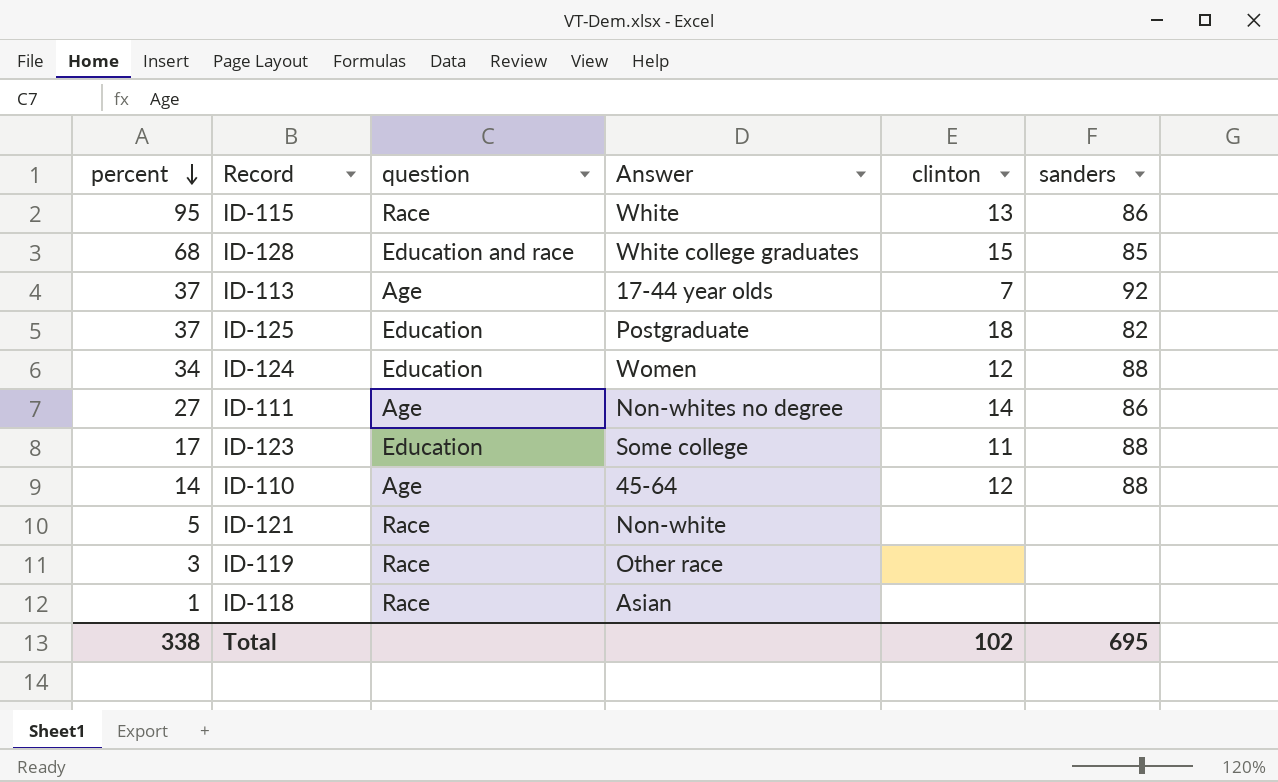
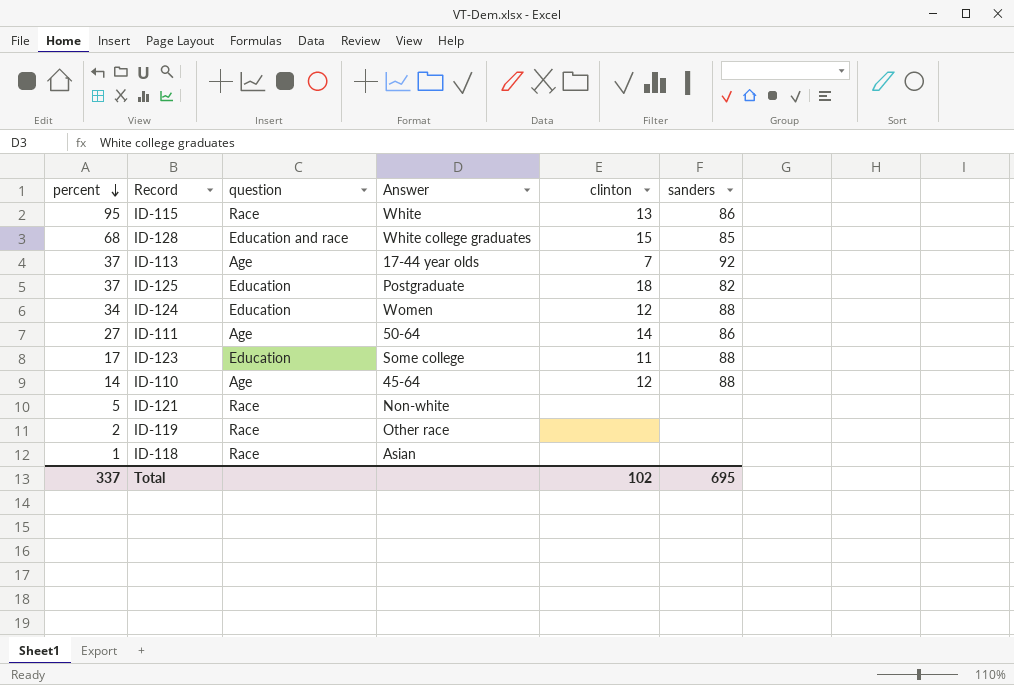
ID-111 | Answer: Non-whites no degree -> 50-64
ID-119 | percent: 3 -> 2
Total | percent: 338 -> 337

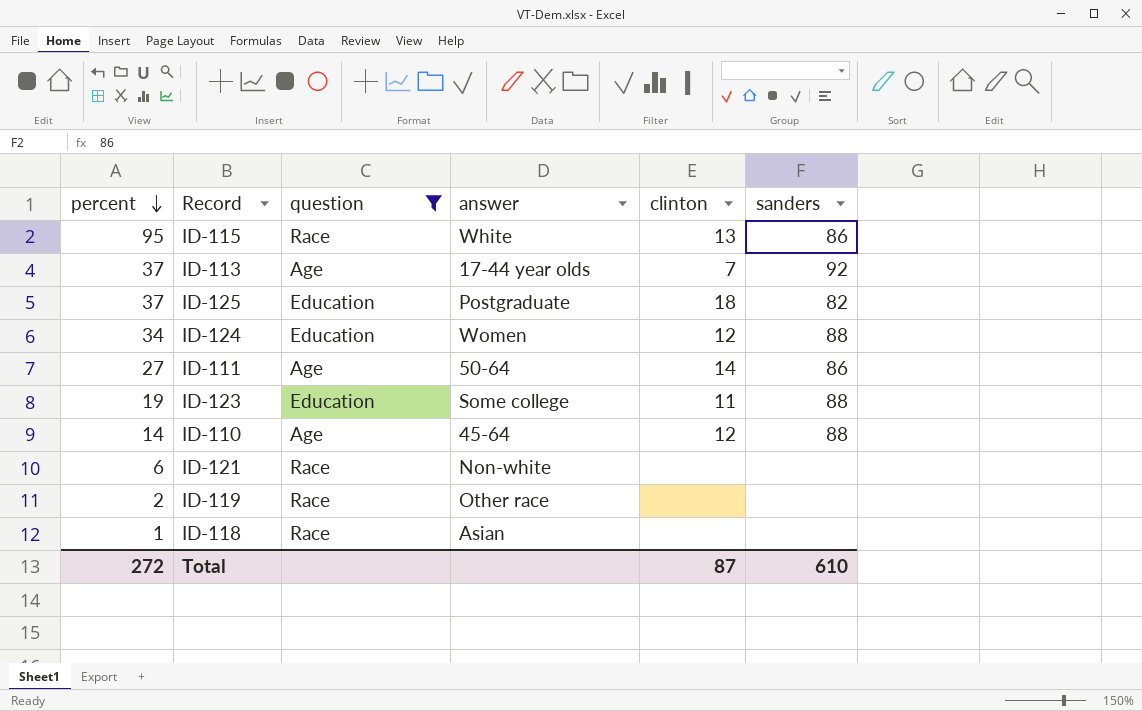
filter: none -> question != Education and race
column name: Answer -> answer
ID-123 | percent: 17 -> 19
ID-121 | percent: 5 -> 6
Total | percent: 337 -> 272
Total | clinton: 102 -> 87
Total | sanders: 695 -> 610

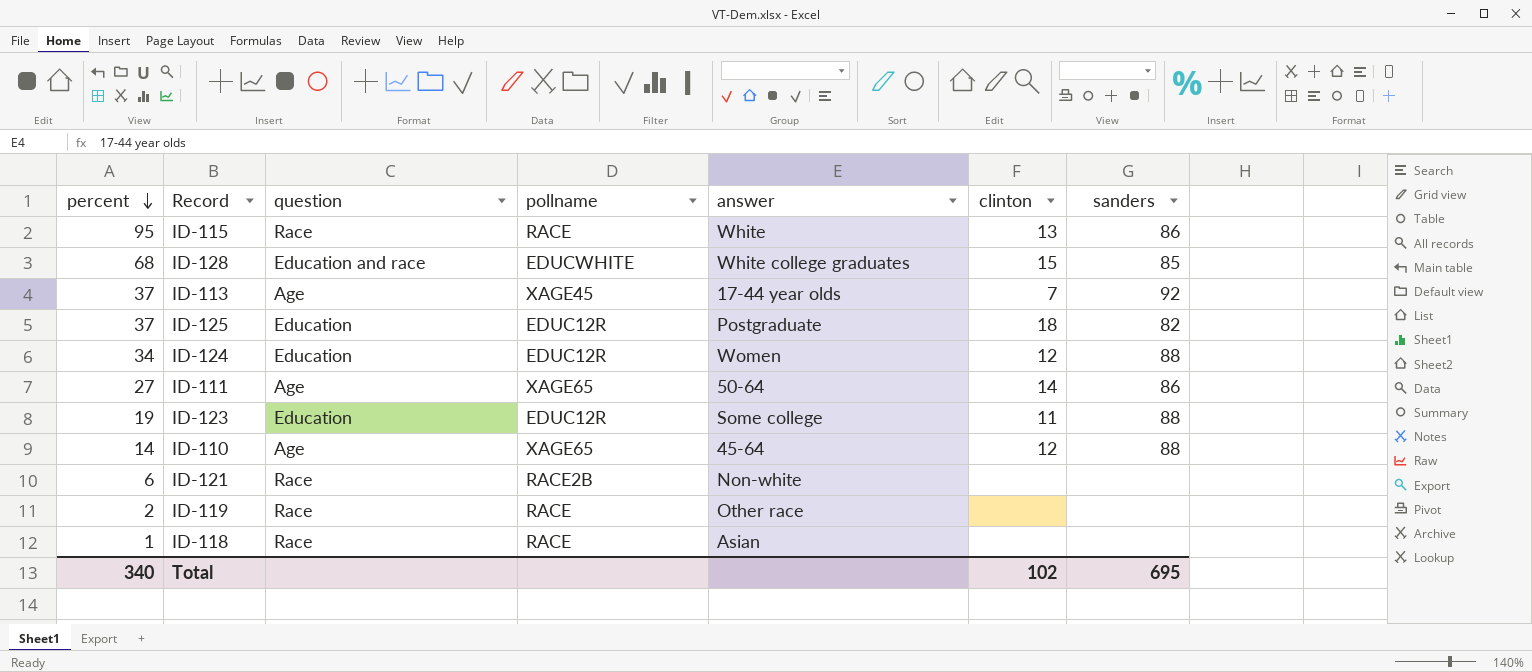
filter: question != Education and race -> none
column pollname | position: none -> 4
Total | percent: 272 -> 340
Total | clinton: 87 -> 102
Total | sanders: 610 -> 695

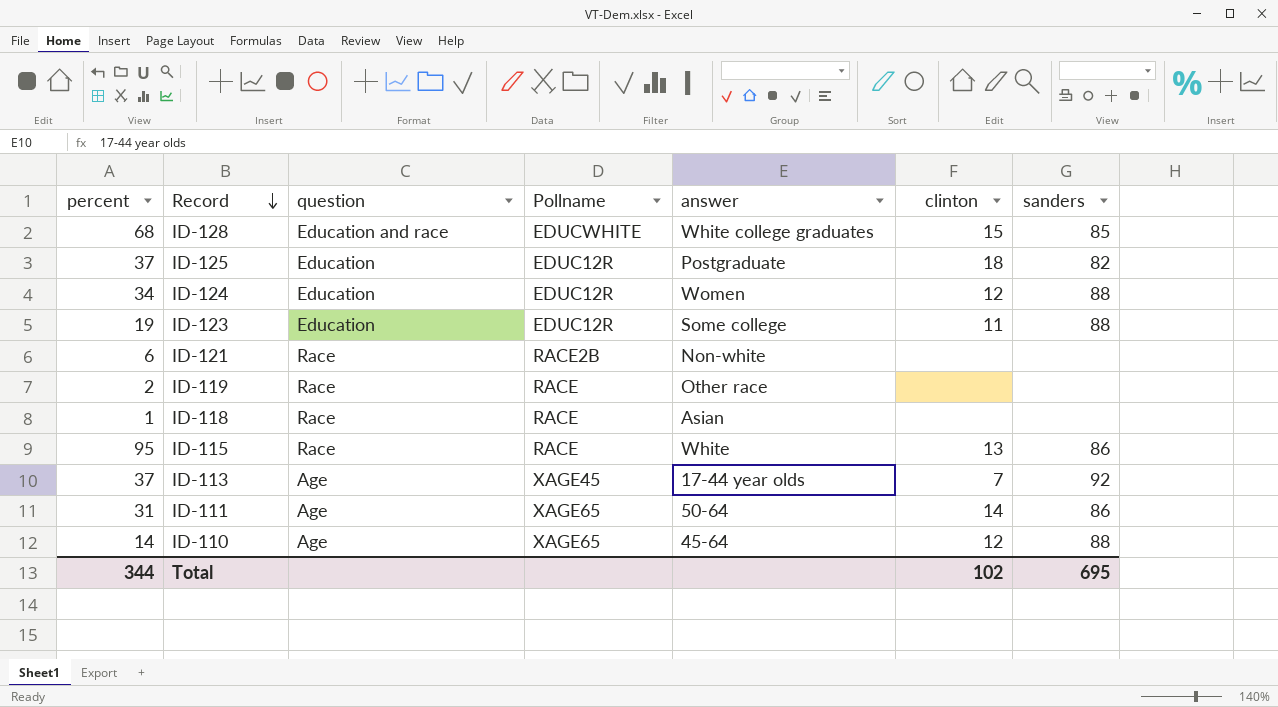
row order: percent descending -> Record descending
column name: pollname -> Pollname
ID-111 | percent: 27 -> 31
Total | percent: 340 -> 344

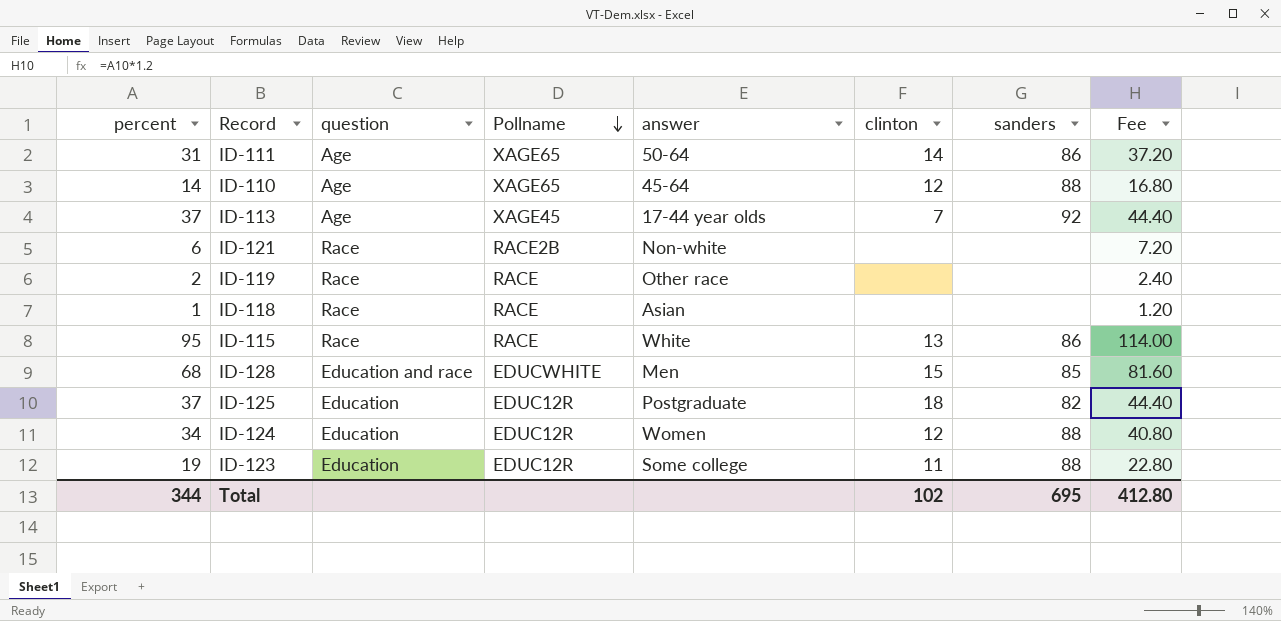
row order: Record descending -> Pollname descending
column Fee | formula: none -> [percent] * 1.2
ID-128 | answer: White college graduates -> Men

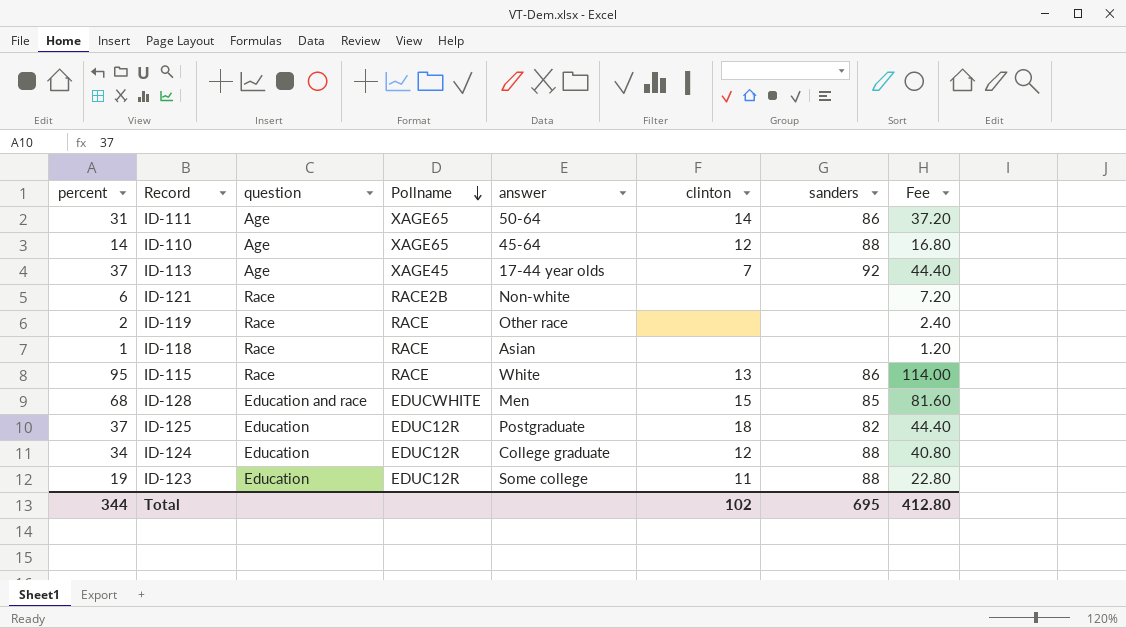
ID-124 | answer: Women -> College graduate

